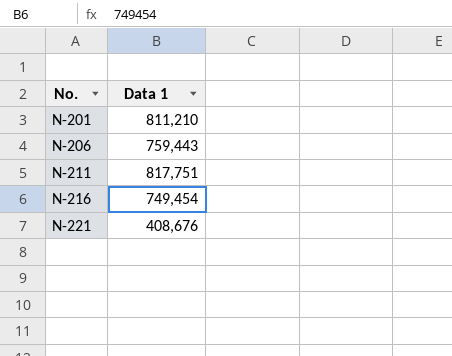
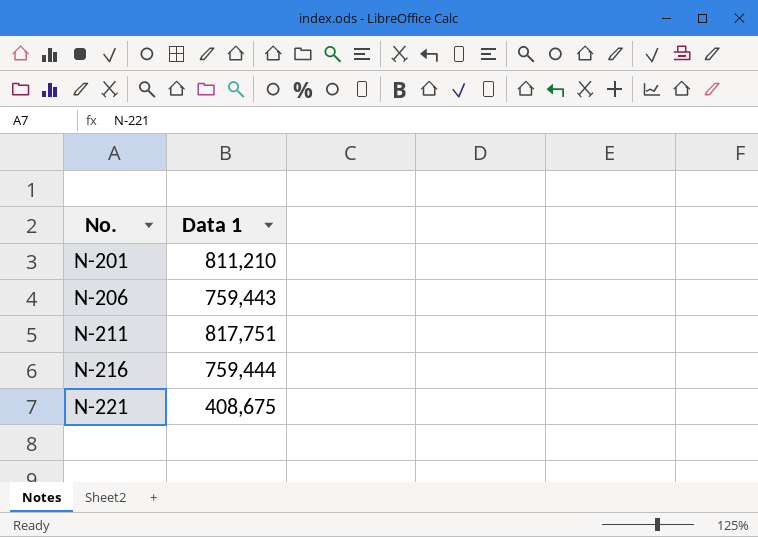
N-216 | Data 1: 749,454 -> 759,444
N-221 | Data 1: 408,676 -> 408,675

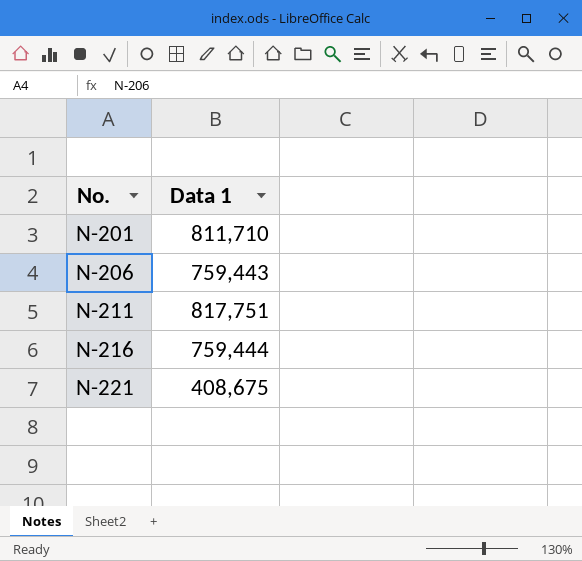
N-201 | Data 1: 811,210 -> 811,710

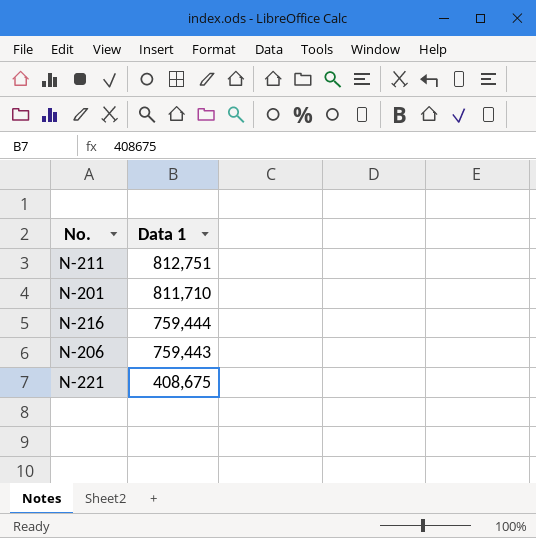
row order: No. ascending -> Data 1 descending
N-211 | Data 1: 817,751 -> 812,751

